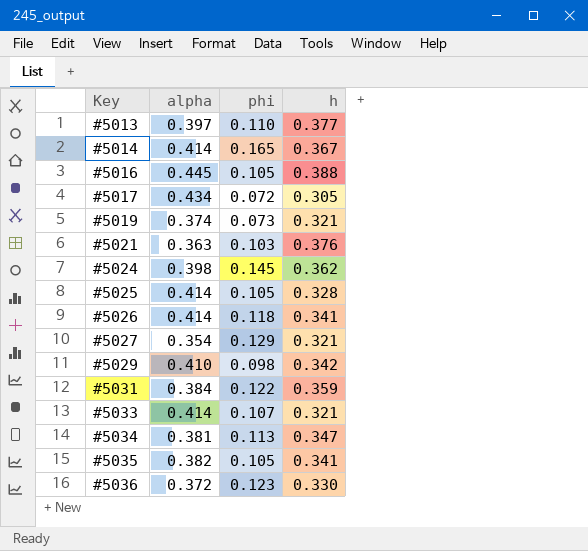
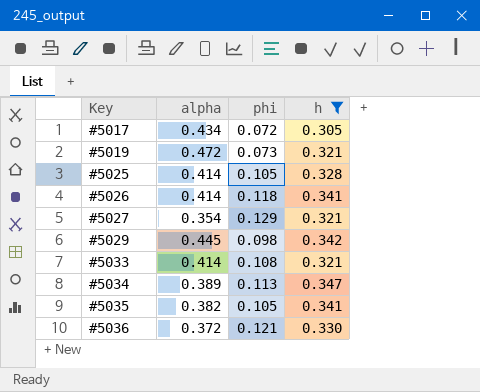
filter: none -> h <= 0.347
#5019 | alpha: 0.374 -> 0.472
#5029 | alpha: 0.410 -> 0.445
#5033 | phi: 0.107 -> 0.108
#5034 | alpha: 0.381 -> 0.389
#5036 | phi: 0.123 -> 0.121

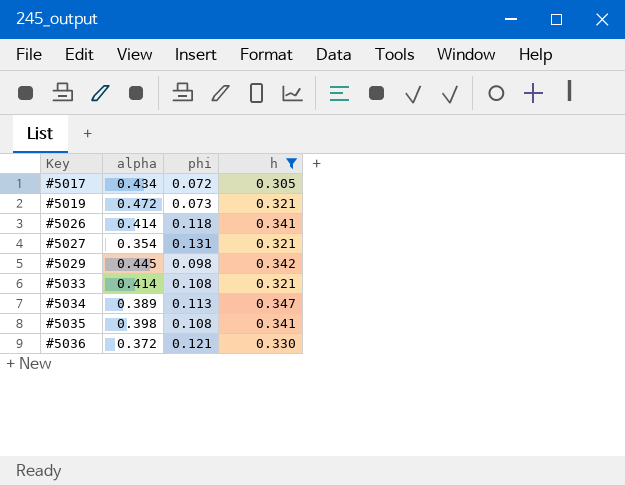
row #5025: 0.414 | 0.105 | 0.328 -> none
#5027 | phi: 0.129 -> 0.131
#5035 | alpha: 0.382 -> 0.398
#5035 | phi: 0.105 -> 0.108

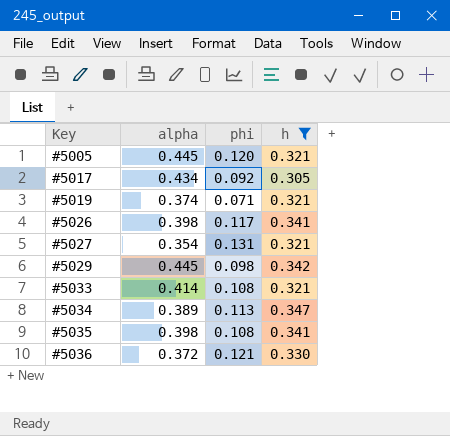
row #5005: none -> 0.445 | 0.120 | 0.321
#5017 | phi: 0.072 -> 0.092
#5019 | alpha: 0.472 -> 0.374
#5019 | phi: 0.073 -> 0.071
#5026 | alpha: 0.414 -> 0.398
#5026 | phi: 0.118 -> 0.117

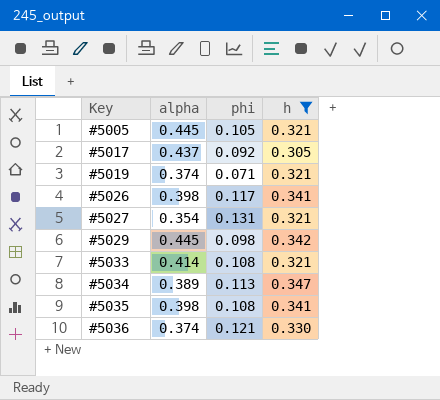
#5005 | phi: 0.120 -> 0.105
#5017 | alpha: 0.434 -> 0.437
#5036 | alpha: 0.372 -> 0.374

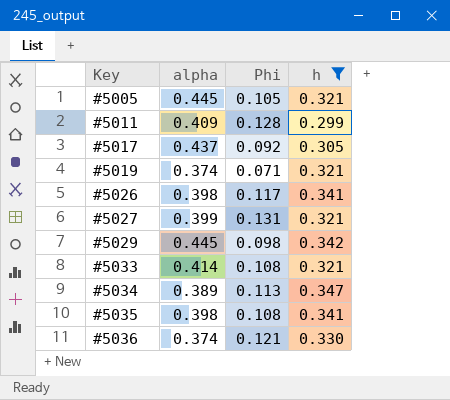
column name: phi -> Phi
row #5011: none -> 0.409 | 0.128 | 0.299
#5027 | alpha: 0.354 -> 0.399

